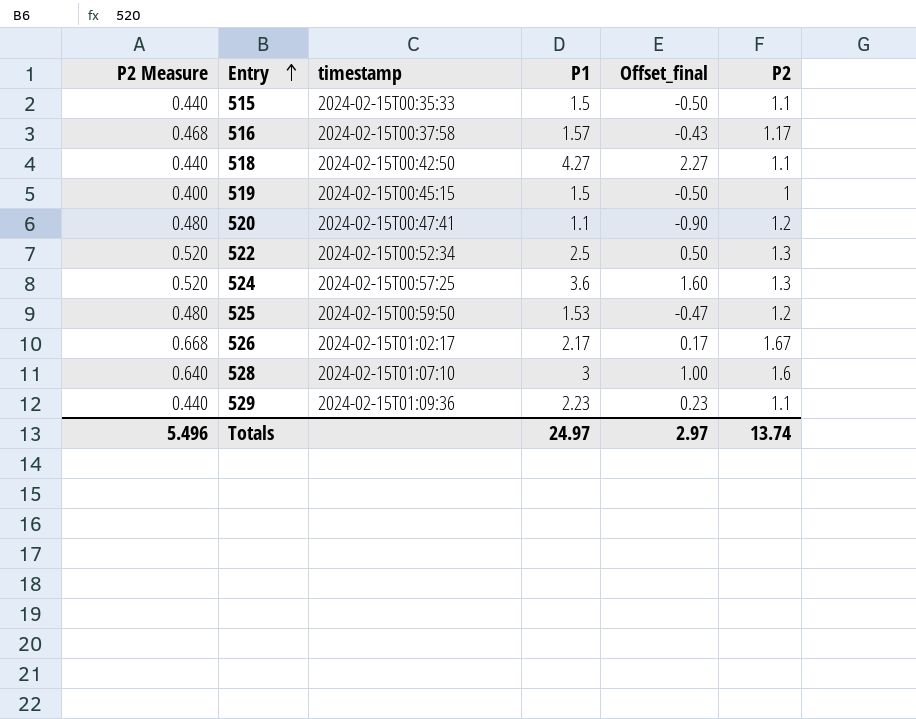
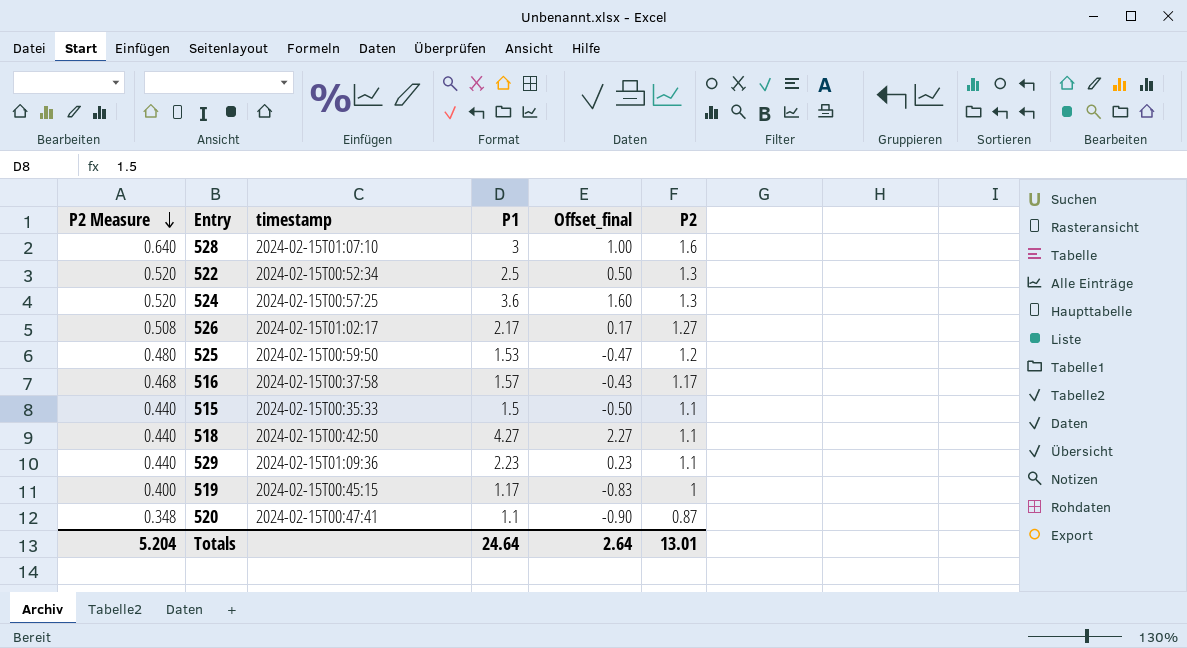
row order: Entry ascending -> P2 Measure descending
526 | P2 Measure: 0.668 -> 0.508
526 | P2: 1.67 -> 1.27
519 | P1: 1.5 -> 1.17
519 | Offset_final: -0.50 -> -0.83
520 | P2 Measure: 0.480 -> 0.348
520 | P2: 1.2 -> 0.87
Totals | P2 Measure: 5.496 -> 5.204
Totals | P1: 24.97 -> 24.64
Totals | Offset_final: 2.97 -> 2.64
Totals | P2: 13.74 -> 13.01

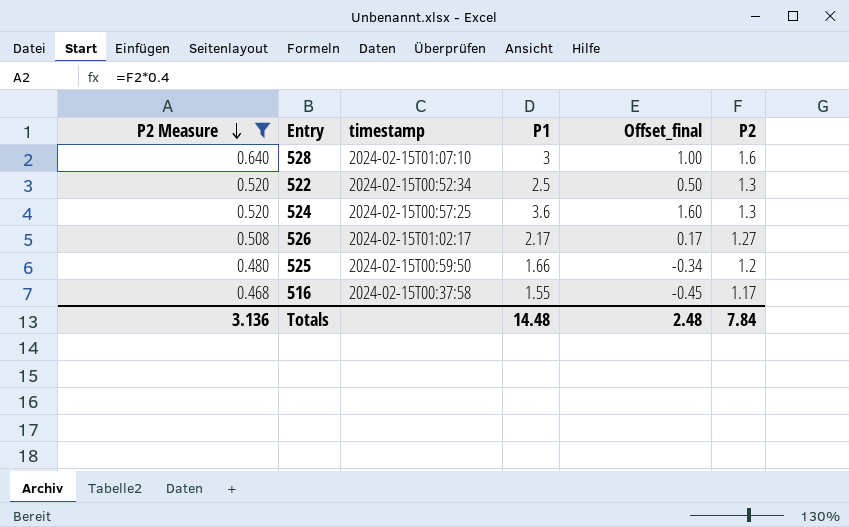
filter: none -> P2 Measure >= 0.468
525 | P1: 1.53 -> 1.66
525 | Offset_final: -0.47 -> -0.34
516 | P1: 1.57 -> 1.55
516 | Offset_final: -0.43 -> -0.45
Totals | P2 Measure: 5.204 -> 3.136
Totals | P1: 24.64 -> 14.48
Totals | Offset_final: 2.64 -> 2.48
Totals | P2: 13.01 -> 7.84

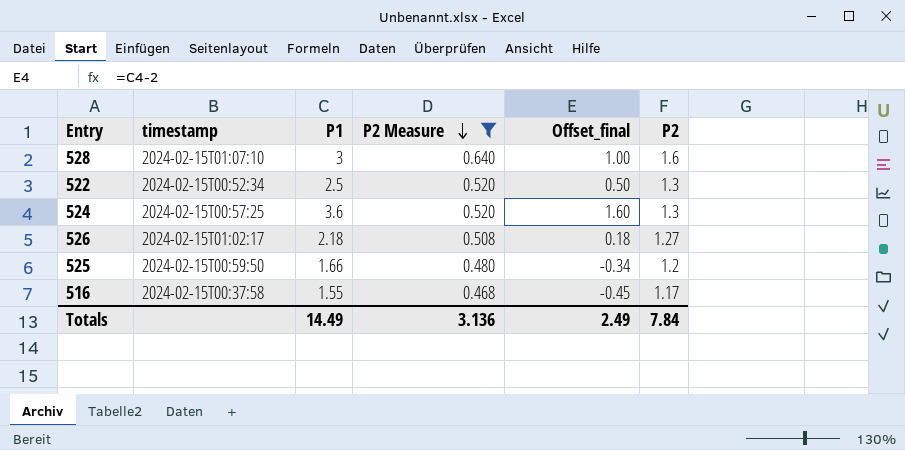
column P2 Measure | position: 1 -> 4
526 | P1: 2.17 -> 2.18
526 | Offset_final: 0.17 -> 0.18
Totals | P1: 14.48 -> 14.49
Totals | Offset_final: 2.48 -> 2.49

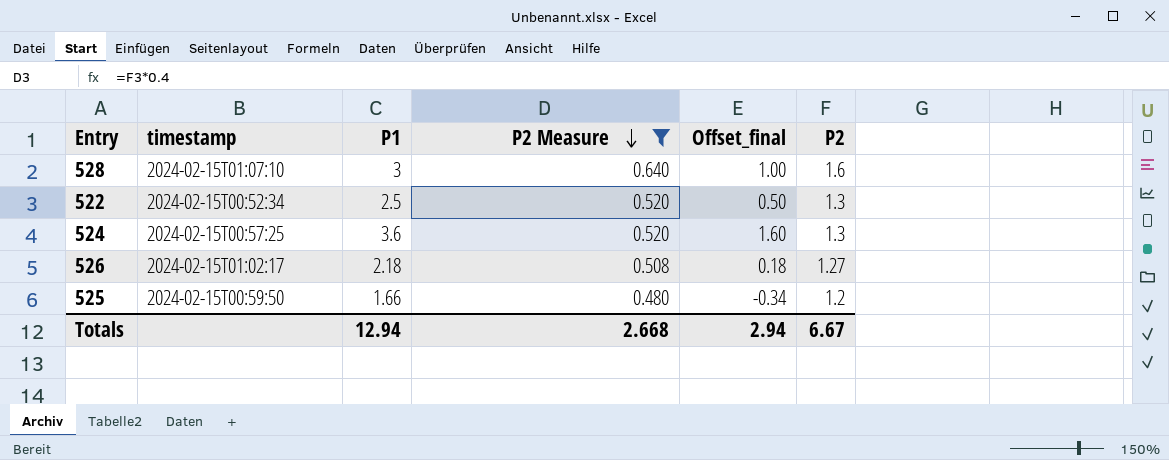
row 516: 2024-02-15T00:37:58 | 1.55 | 0.468 | -0.45 | 1.17 -> none
Totals | P1: 14.49 -> 12.94
Totals | P2 Measure: 3.136 -> 2.668
Totals | Offset_final: 2.49 -> 2.94
Totals | P2: 7.84 -> 6.67

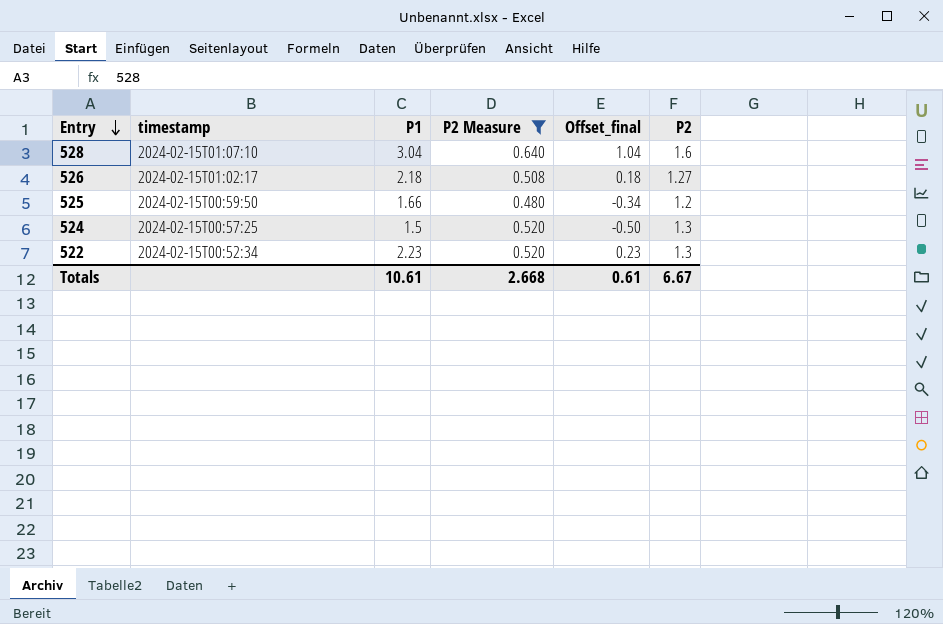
row order: P2 Measure descending -> Entry descending
528 | P1: 3 -> 3.04
528 | Offset_final: 1.00 -> 1.04
524 | P1: 3.6 -> 1.5
524 | Offset_final: 1.60 -> -0.50
522 | P1: 2.5 -> 2.23
522 | Offset_final: 0.50 -> 0.23
Totals | P1: 12.94 -> 10.61
Totals | Offset_final: 2.94 -> 0.61

